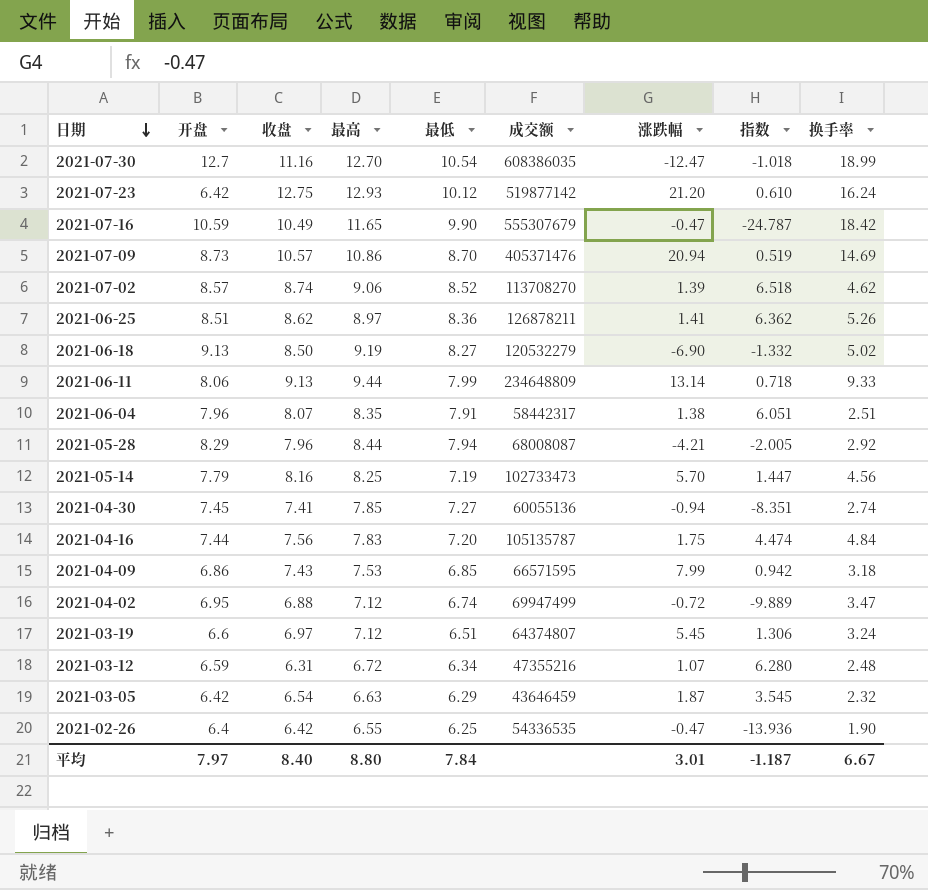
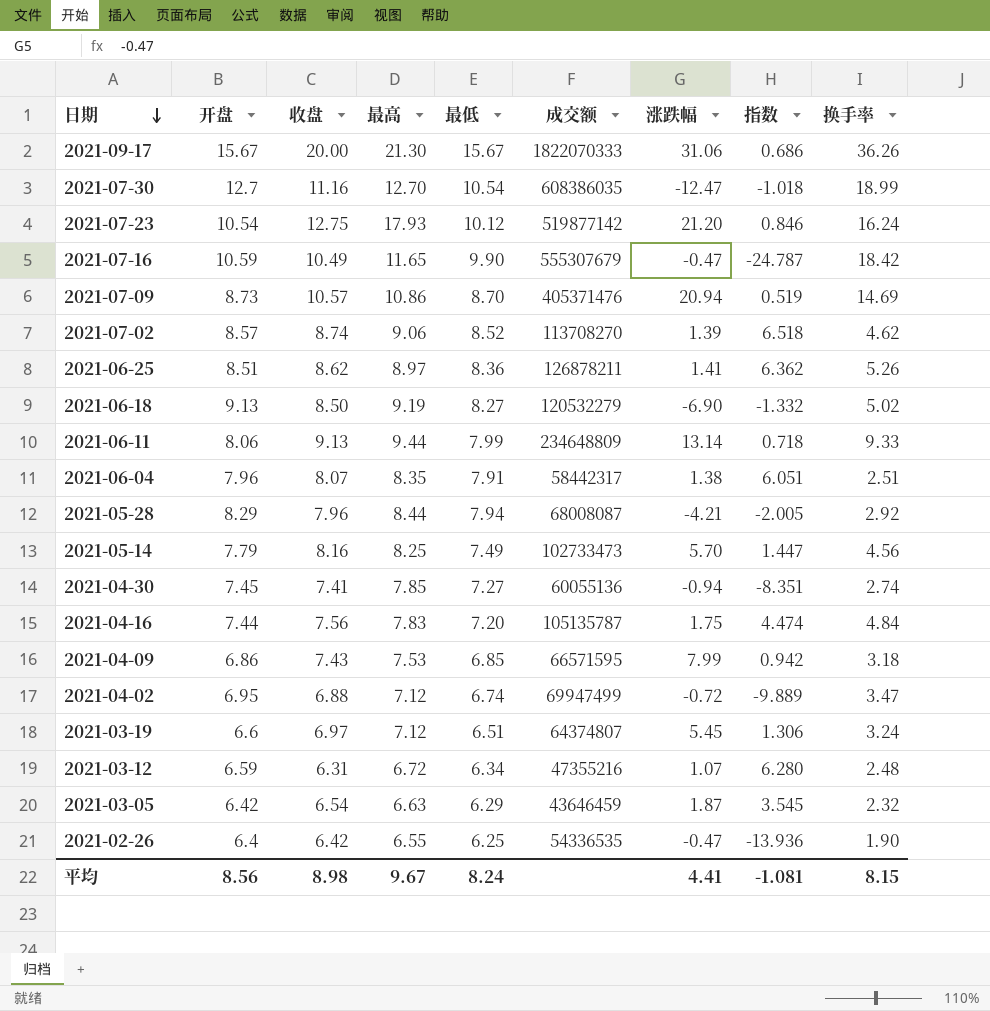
row 2021-09-17: none -> 15.67 | 20.00 | 21.30 | 15.67 | 1822070333 | 31.06 | 0.686 | 36.26
2021-07-23 | 开盘: 6.42 -> 10.54
2021-07-23 | 最高: 12.93 -> 17.93
2021-07-23 | 指数: 0.610 -> 0.846
2021-05-14 | 最低: 7.19 -> 7.49
平均 | 开盘: 7.97 -> 8.56
平均 | 收盘: 8.40 -> 8.98
平均 | 最高: 8.80 -> 9.67
平均 | 最低: 7.84 -> 8.24
平均 | 涨跌幅: 3.01 -> 4.41
平均 | 指数: -1.187 -> -1.081
平均 | 换手率: 6.67 -> 8.15

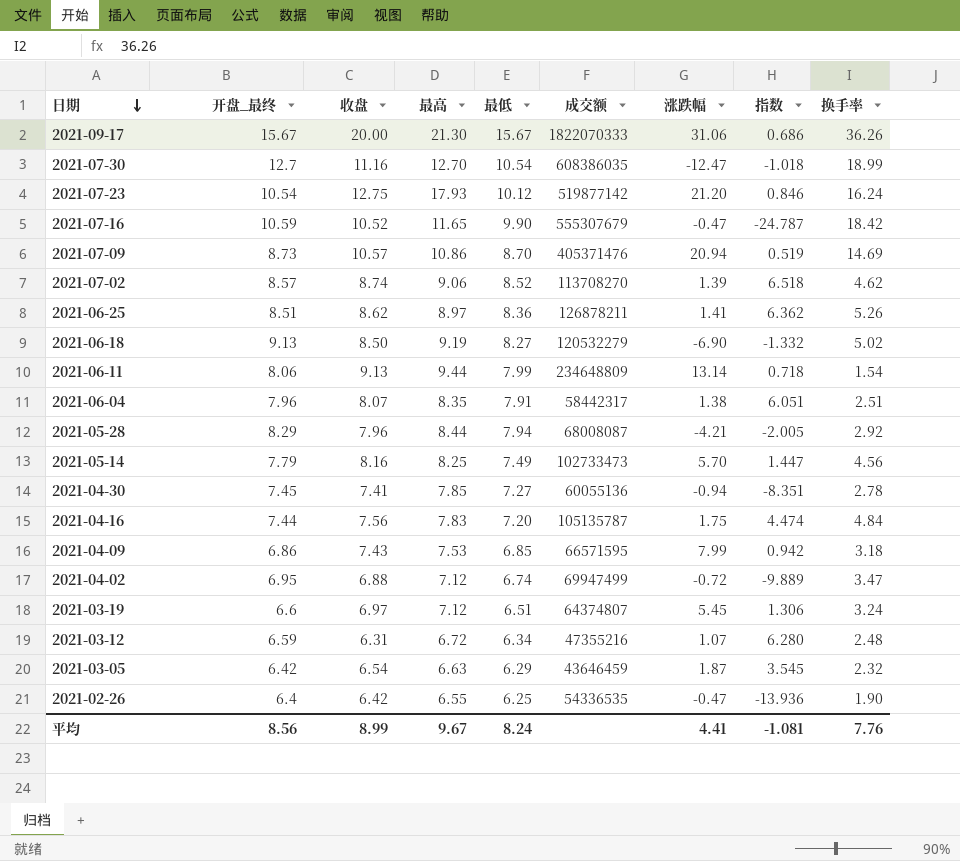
column name: 开盘 -> 开盘_最终
2021-07-16 | 收盘: 10.49 -> 10.52
2021-06-11 | 换手率: 9.33 -> 1.54
2021-04-30 | 换手率: 2.74 -> 2.78
平均 | 收盘: 8.98 -> 8.99
平均 | 换手率: 8.15 -> 7.76

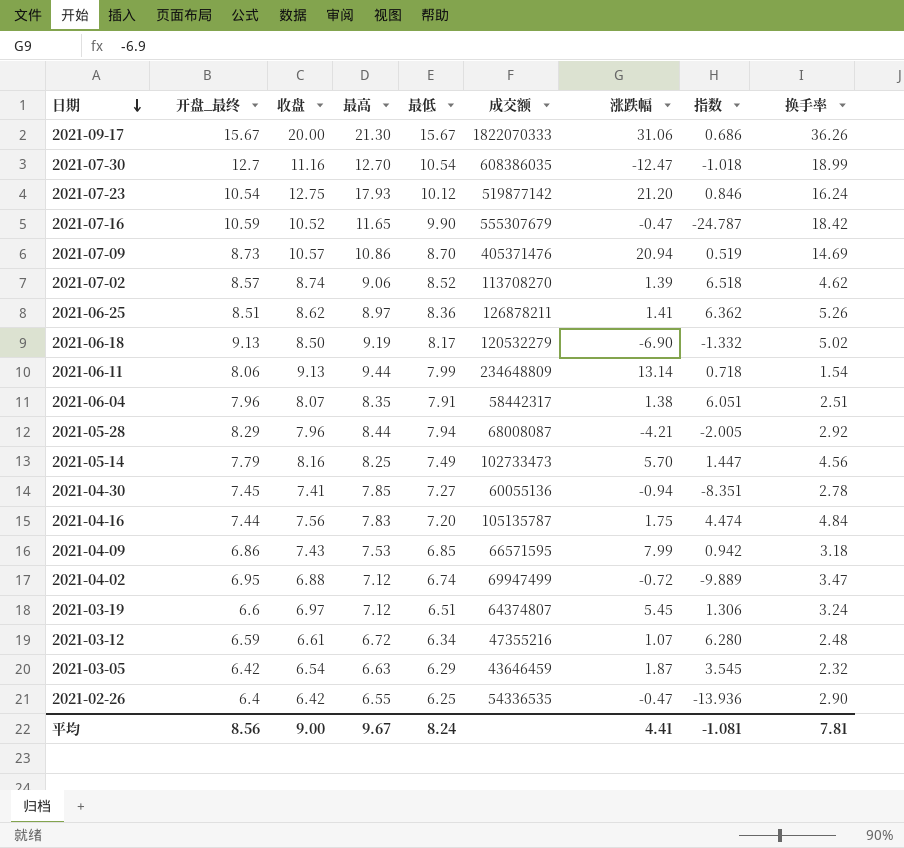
2021-06-18 | 最低: 8.27 -> 8.17
2021-03-12 | 收盘: 6.31 -> 6.61
2021-02-26 | 换手率: 1.90 -> 2.90
平均 | 收盘: 8.99 -> 9.00
平均 | 换手率: 7.76 -> 7.81

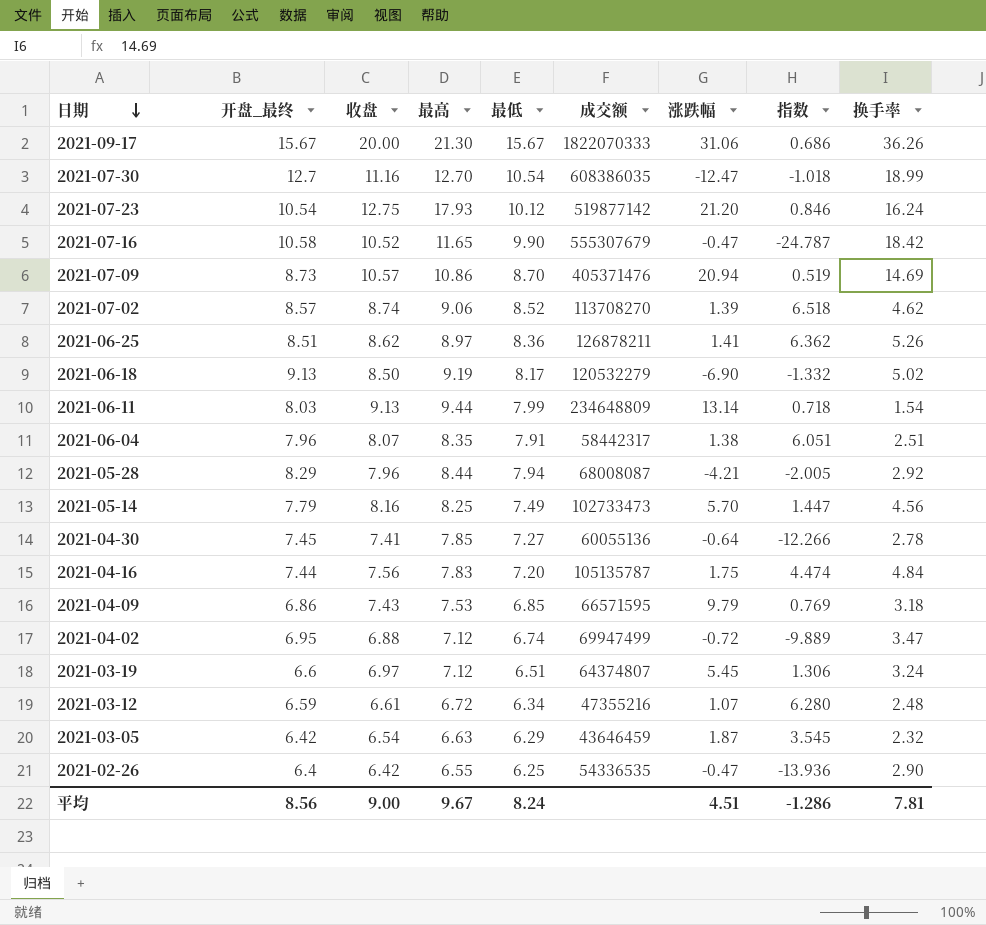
2021-07-16 | 开盘_最终: 10.59 -> 10.58
2021-06-11 | 开盘_最终: 8.06 -> 8.03
2021-04-30 | 涨跌幅: -0.94 -> -0.64
2021-04-30 | 指数: -8.351 -> -12.266
2021-04-09 | 涨跌幅: 7.99 -> 9.79
2021-04-09 | 指数: 0.942 -> 0.769
平均 | 涨跌幅: 4.41 -> 4.51
平均 | 指数: -1.081 -> -1.286

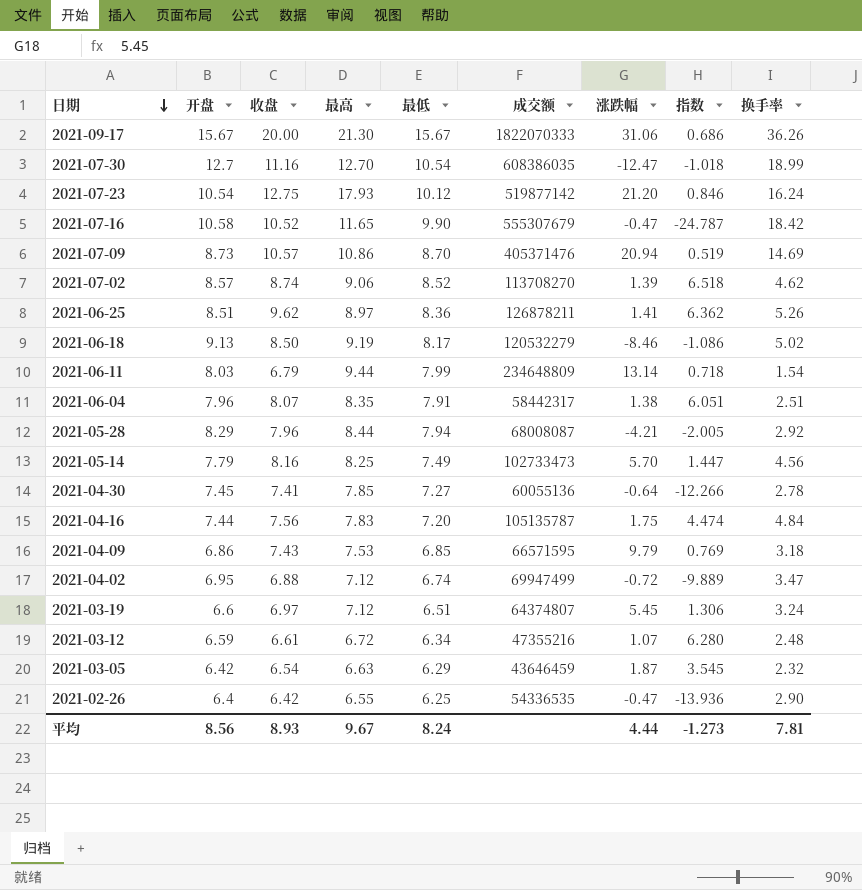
column name: 开盘_最终 -> 开盘
2021-06-25 | 收盘: 8.62 -> 9.62
2021-06-18 | 涨跌幅: -6.90 -> -8.46
2021-06-18 | 指数: -1.332 -> -1.086
2021-06-11 | 收盘: 9.13 -> 6.79
平均 | 收盘: 9.00 -> 8.93
平均 | 涨跌幅: 4.51 -> 4.44
平均 | 指数: -1.286 -> -1.273

